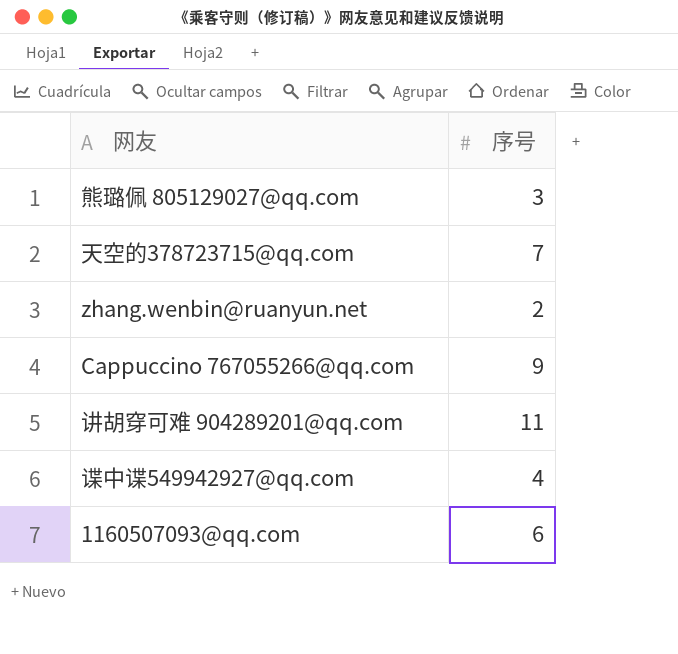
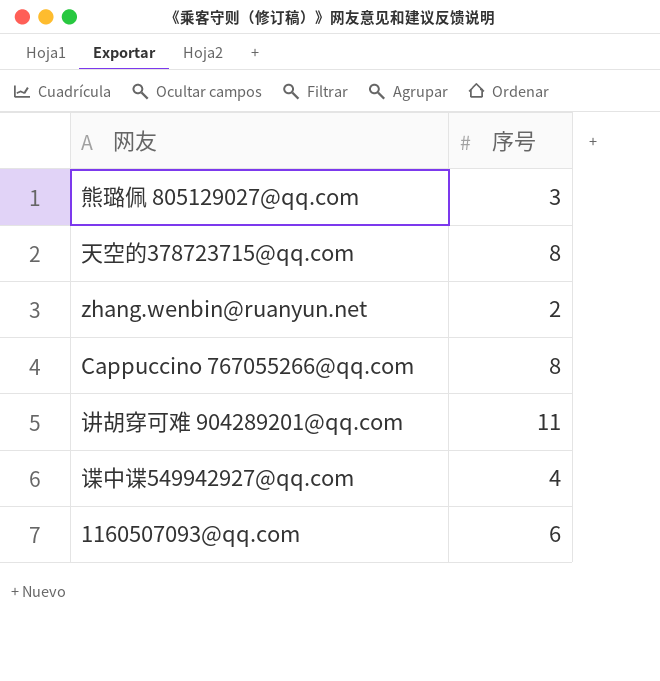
天空的378723715@qq.com | 序号: 7 -> 8
Cappuccino 767055266@qq.com | 序号: 9 -> 8

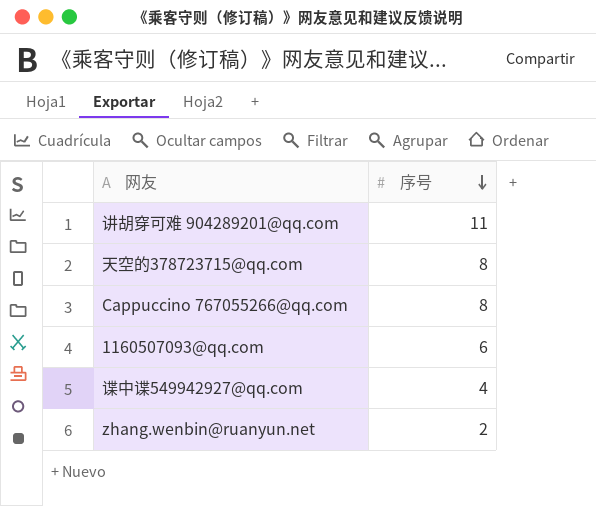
row order: none -> 序号 descending
row 熊璐佩 805129027@qq.com: 3 -> none

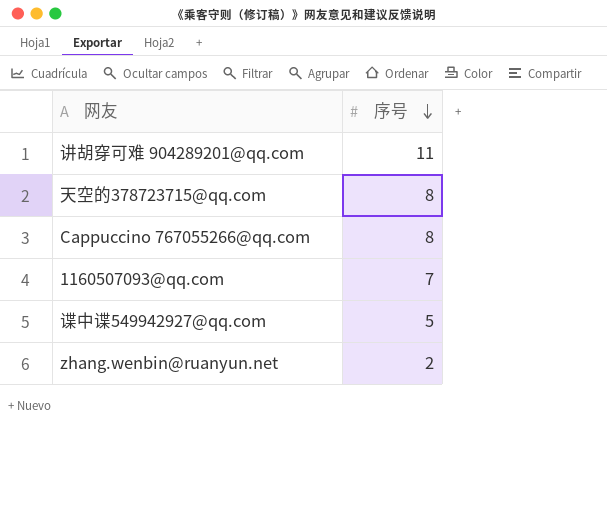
1160507093@qq.com | 序号: 6 -> 7
谍中谍549942927@qq.com | 序号: 4 -> 5

